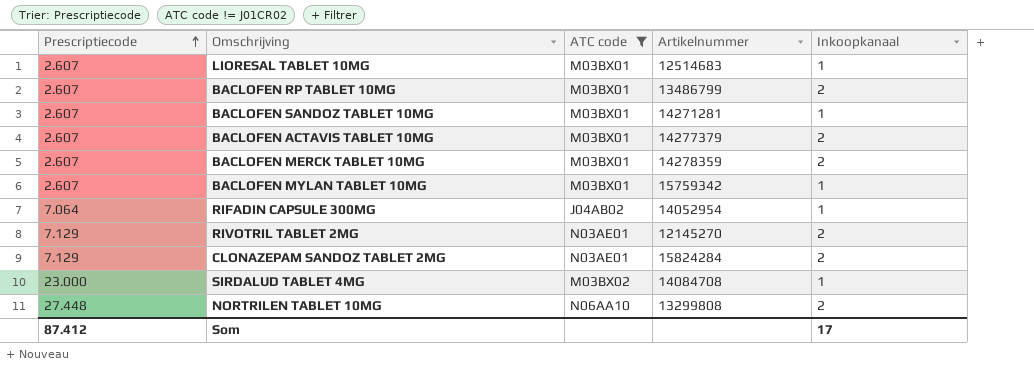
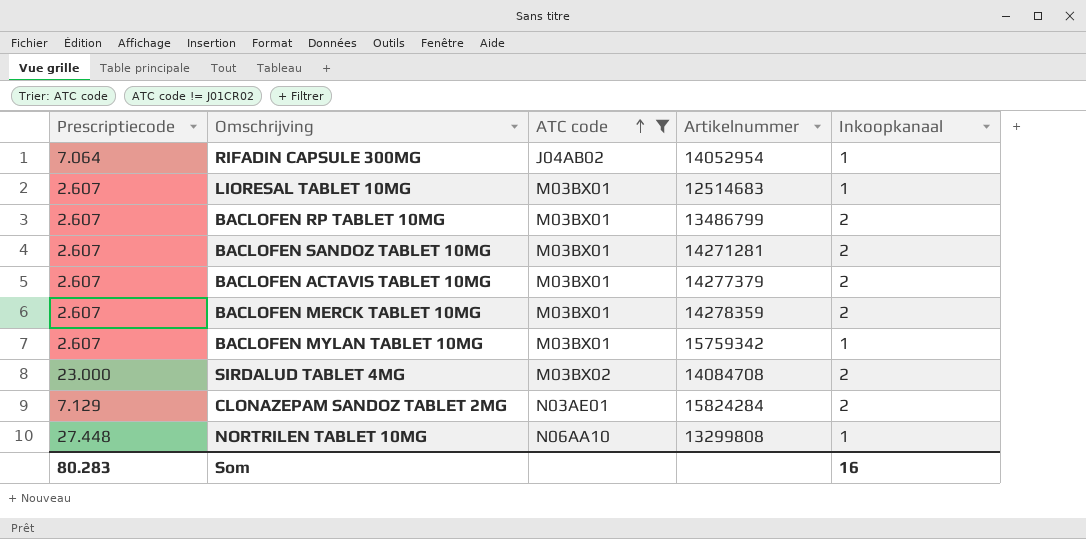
row order: Prescriptiecode ascending -> ATC code ascending
row RIVOTRIL TABLET 2MG: 7.129 | N03AE01 | 12145270 | 2 -> none
BACLOFEN SANDOZ TABLET 10MG | Inkoopkanaal: 1 -> 2
SIRDALUD TABLET 4MG | Inkoopkanaal: 1 -> 2
NORTRILEN TABLET 10MG | Inkoopkanaal: 2 -> 1
Som | Prescriptiecode: 87.412 -> 80.283
Som | Inkoopkanaal: 17 -> 16

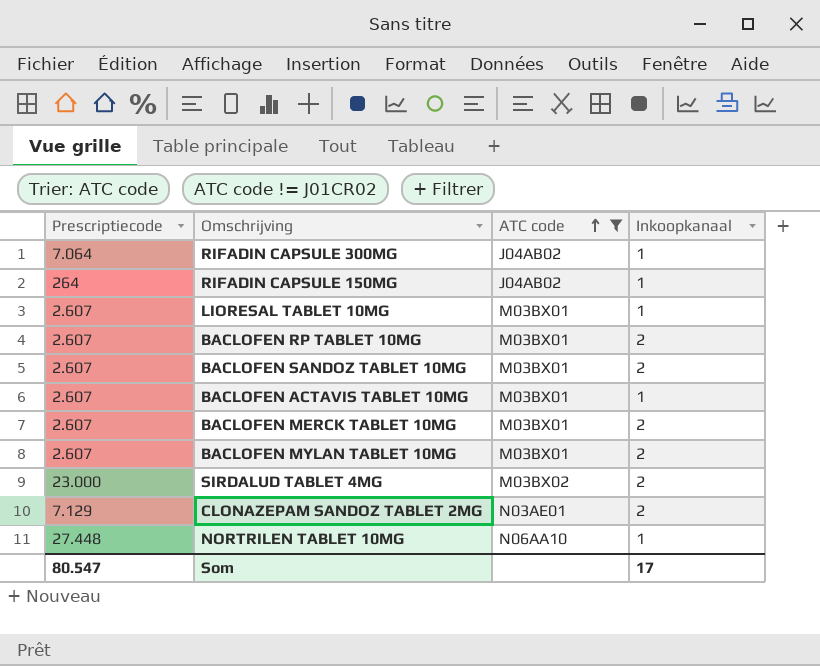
column Artikelnummer | position: 4 -> none
row RIFADIN CAPSULE 150MG: none -> 264 | J04AB02 | 1
BACLOFEN ACTAVIS TABLET 10MG | Inkoopkanaal: 2 -> 1
BACLOFEN MYLAN TABLET 10MG | Inkoopkanaal: 1 -> 2
Som | Prescriptiecode: 80.283 -> 80.547
Som | Inkoopkanaal: 16 -> 17

